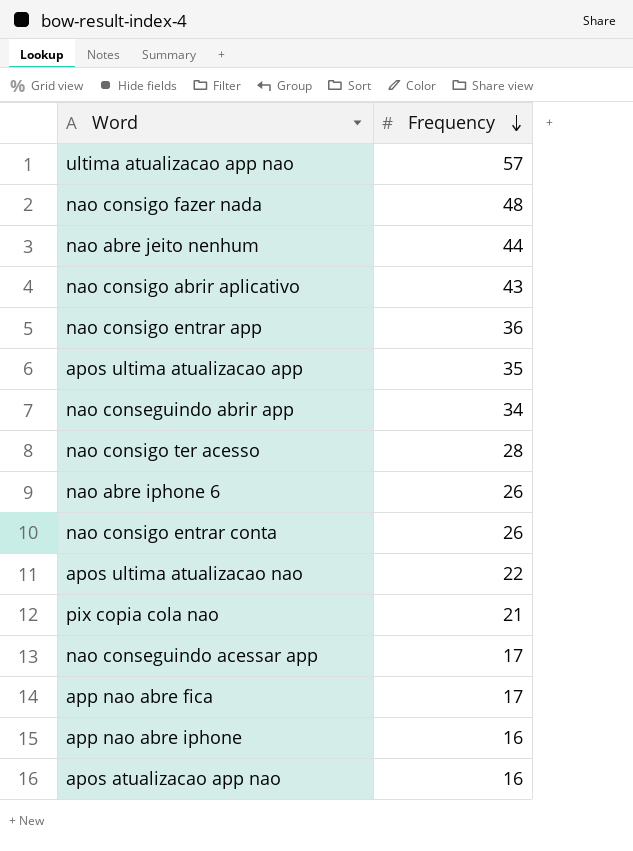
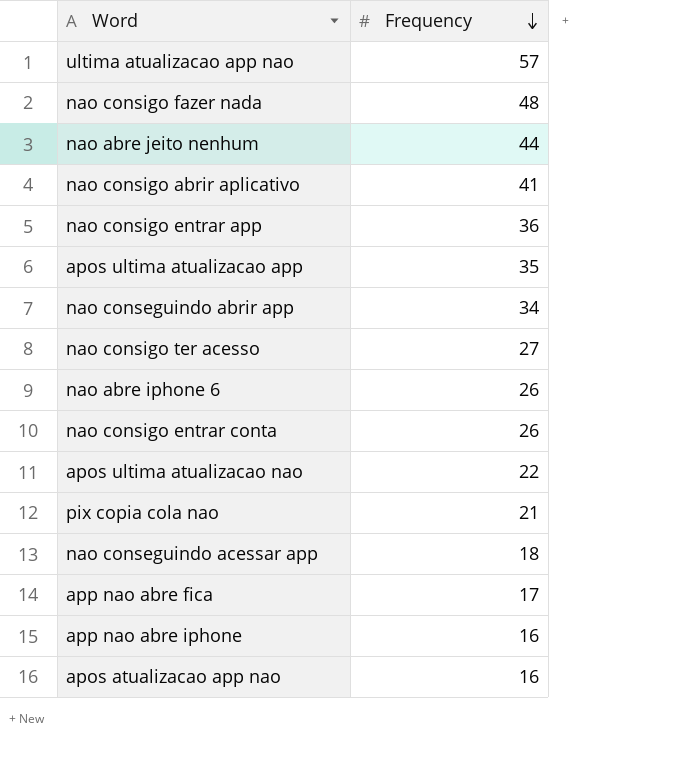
nao consigo abrir aplicativo | Frequency: 43 -> 41
nao consigo ter acesso | Frequency: 28 -> 27
nao conseguindo acessar app | Frequency: 17 -> 18

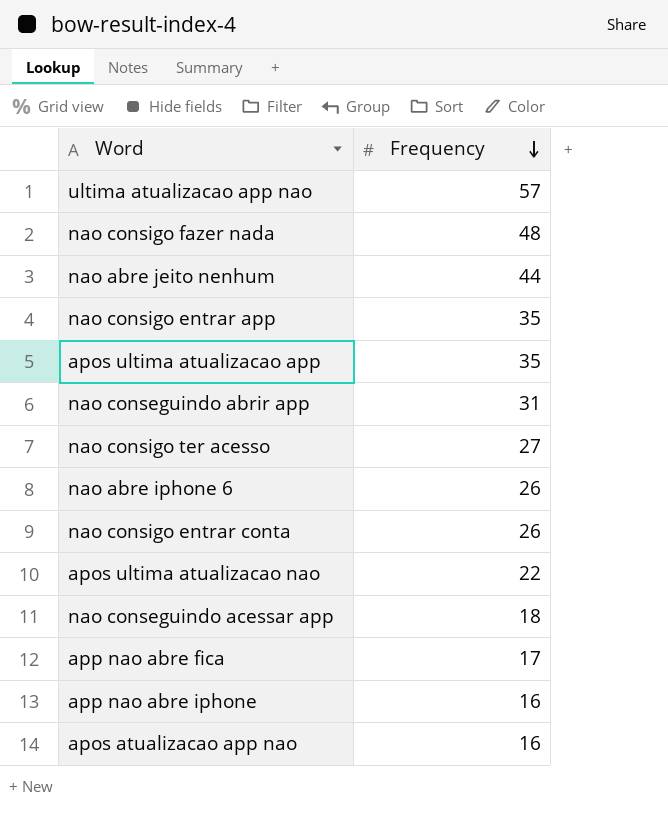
row nao consigo abrir aplicativo: 41 -> none
row pix copia cola nao: 21 -> none
nao consigo entrar app | Frequency: 36 -> 35
nao conseguindo abrir app | Frequency: 34 -> 31

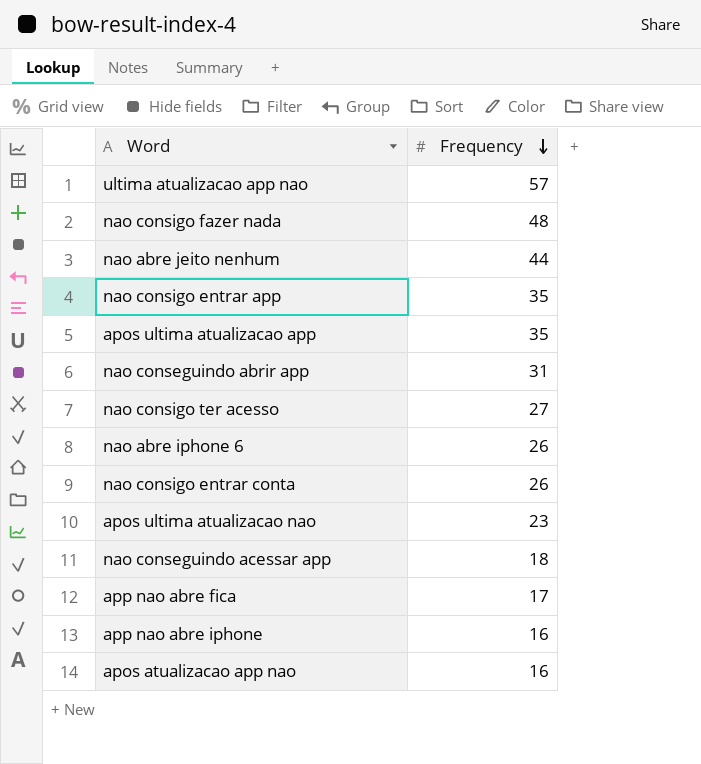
apos ultima atualizacao nao | Frequency: 22 -> 23

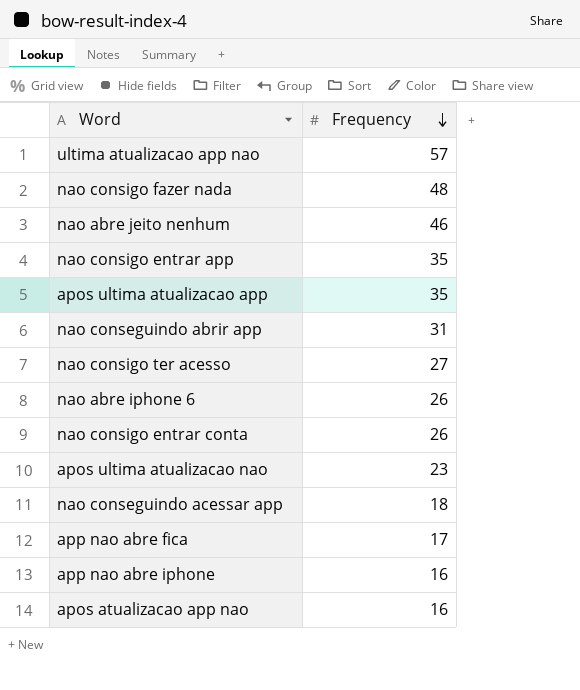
nao abre jeito nenhum | Frequency: 44 -> 46

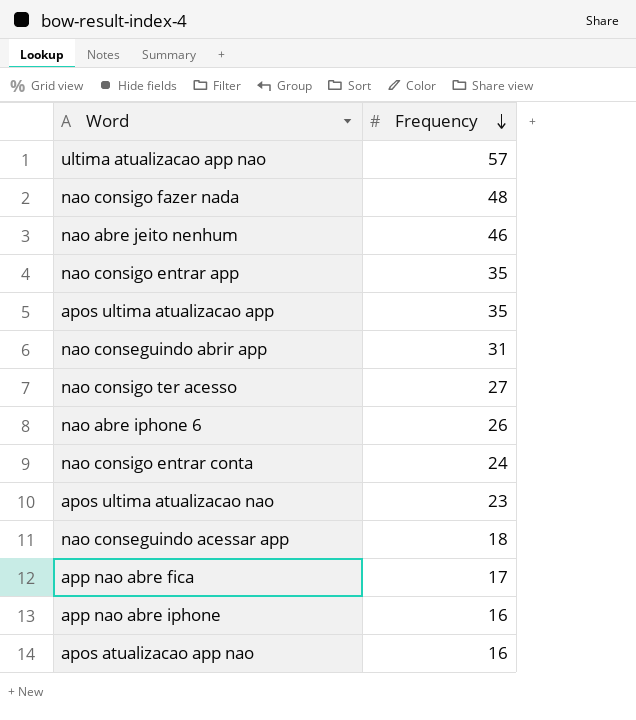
nao consigo entrar conta | Frequency: 26 -> 24

